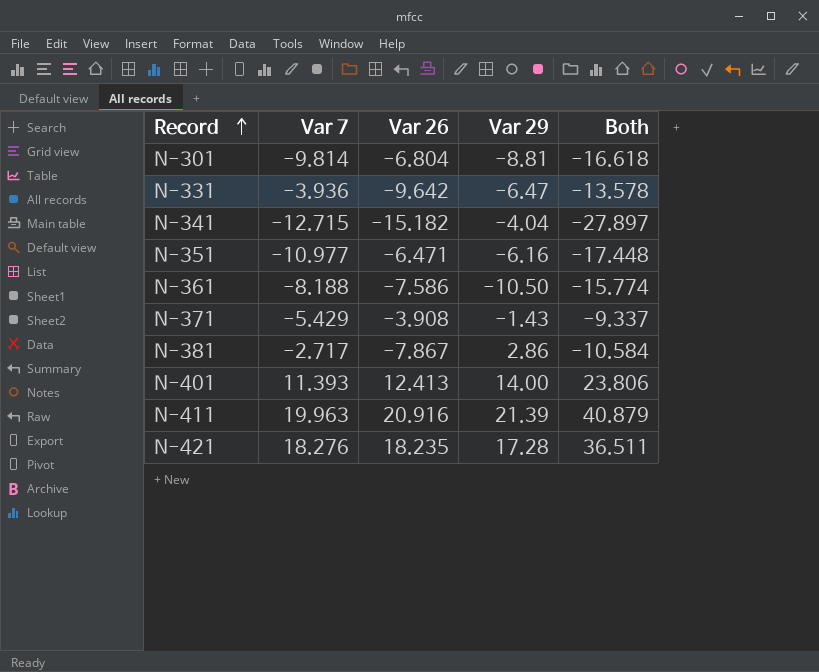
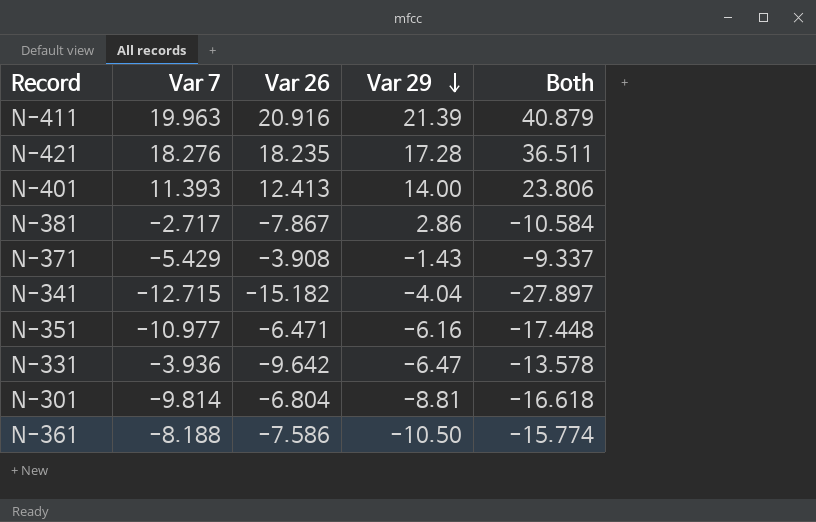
row order: Record ascending -> Var 29 descending

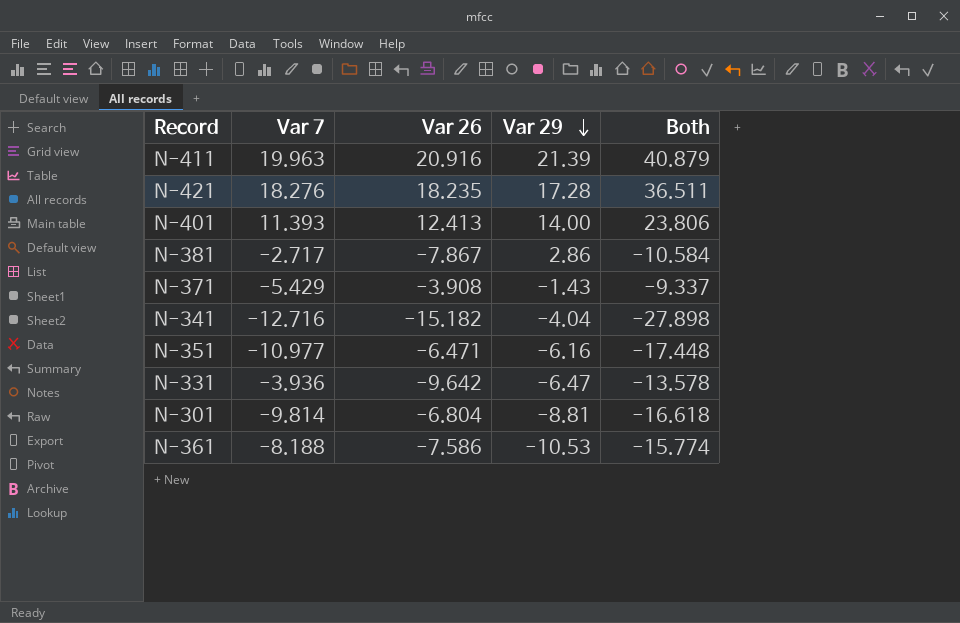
N-341 | Var 7: -12.715 -> -12.716
N-341 | Both: -27.897 -> -27.898
N-361 | Var 29: -10.50 -> -10.53

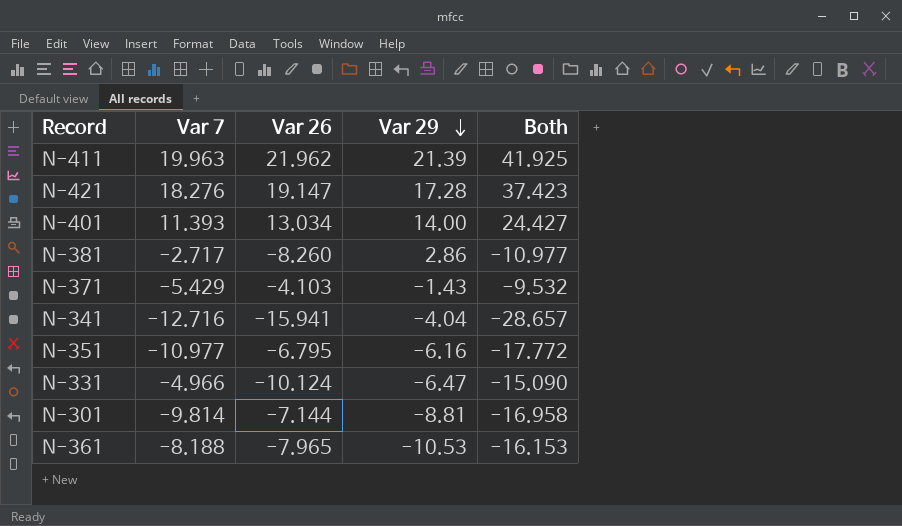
N-411 | Var 26: 20.916 -> 21.962
N-411 | Both: 40.879 -> 41.925
N-421 | Var 26: 18.235 -> 19.147
N-421 | Both: 36.511 -> 37.423
N-401 | Var 26: 12.413 -> 13.034
N-401 | Both: 23.806 -> 24.427
N-381 | Var 26: -7.867 -> -8.260
N-381 | Both: -10.584 -> -10.977
N-371 | Var 26: -3.908 -> -4.103
N-371 | Both: -9.337 -> -9.532
N-341 | Var 26: -15.182 -> -15.941
N-341 | Both: -27.898 -> -28.657
N-351 | Var 26: -6.471 -> -6.795
N-351 | Both: -17.448 -> -17.772
N-331 | Var 7: -3.936 -> -4.966
N-331 | Var 26: -9.642 -> -10.124
N-331 | Both: -13.578 -> -15.090
N-301 | Var 26: -6.804 -> -7.144
N-301 | Both: -16.618 -> -16.958
N-361 | Var 26: -7.586 -> -7.965
N-361 | Both: -15.774 -> -16.153

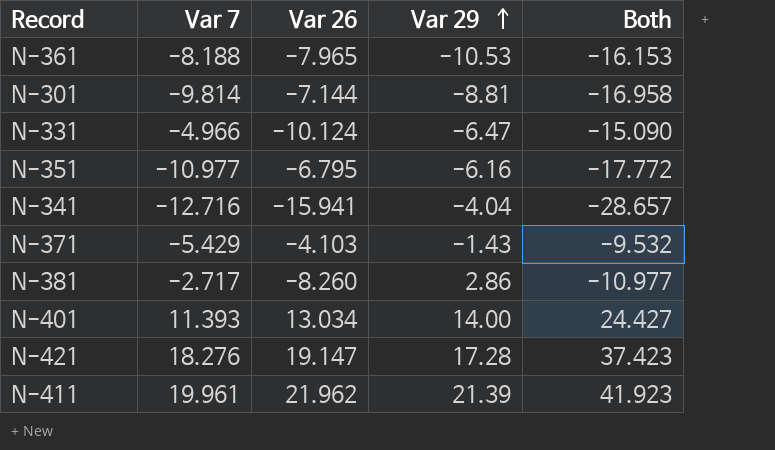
row order: Var 29 descending -> Var 29 ascending
N-411 | Var 7: 19.963 -> 19.961
N-411 | Both: 41.925 -> 41.923

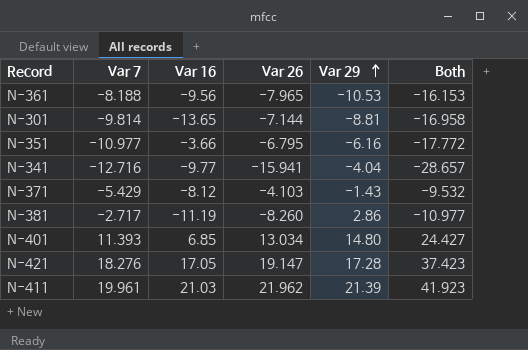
column Var 16 | position: none -> 3
row N-331: -4.966 | -10.124 | -6.47 | -15.090 -> none
N-401 | Var 29: 14.00 -> 14.80

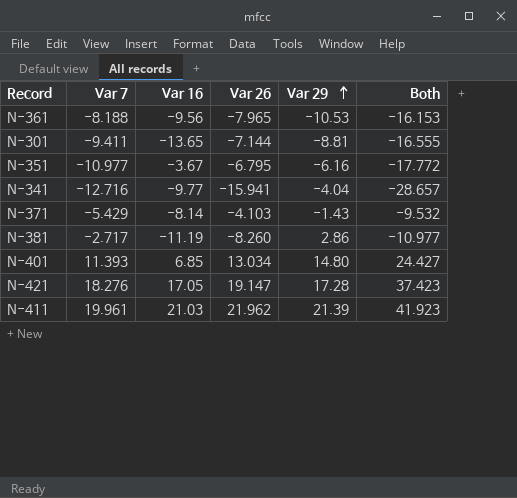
N-301 | Var 7: -9.814 -> -9.411
N-301 | Both: -16.958 -> -16.555
N-351 | Var 16: -3.66 -> -3.67
N-371 | Var 16: -8.12 -> -8.14

